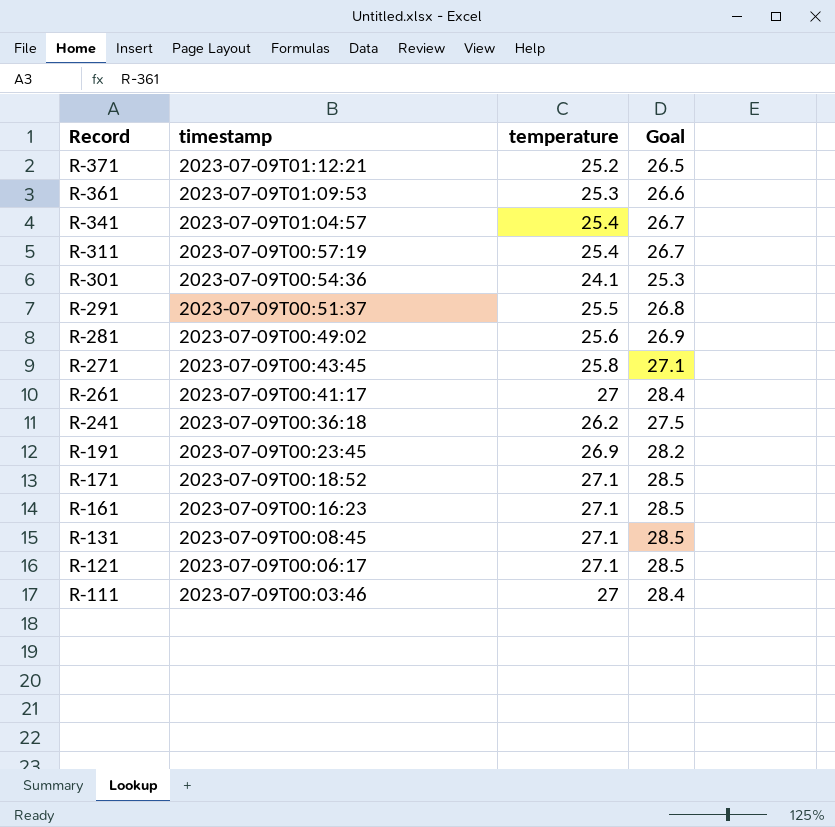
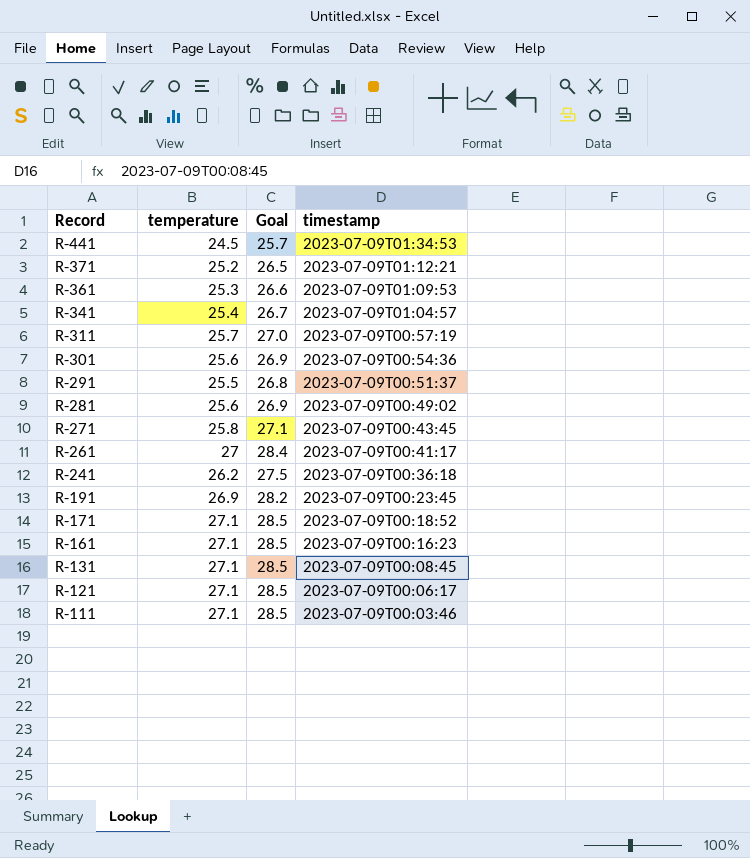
column timestamp | position: 2 -> 4
row R-441: none -> 24.5 | 25.7 | 2023-07-09T01:34:53
R-311 | temperature: 25.4 -> 25.7
R-311 | Goal: 26.7 -> 27.0
R-301 | temperature: 24.1 -> 25.6
R-301 | Goal: 25.3 -> 26.9
R-111 | temperature: 27 -> 27.1
R-111 | Goal: 28.4 -> 28.5

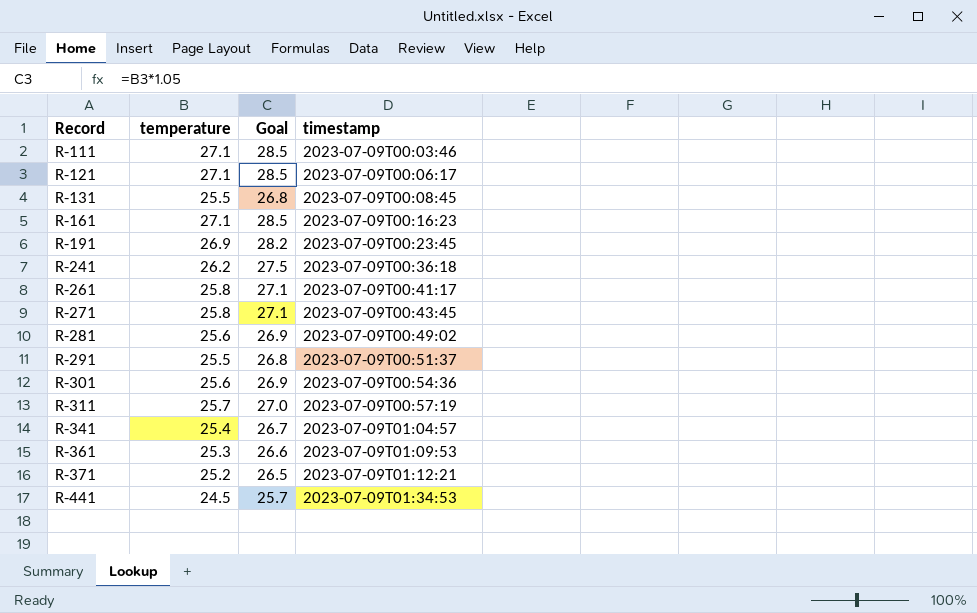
row order: Record descending -> Record ascending
row R-171: 27.1 | 28.5 | 2023-07-09T00:18:52 -> none
R-131 | temperature: 27.1 -> 25.5
R-131 | Goal: 28.5 -> 26.8
R-261 | temperature: 27 -> 25.8
R-261 | Goal: 28.4 -> 27.1

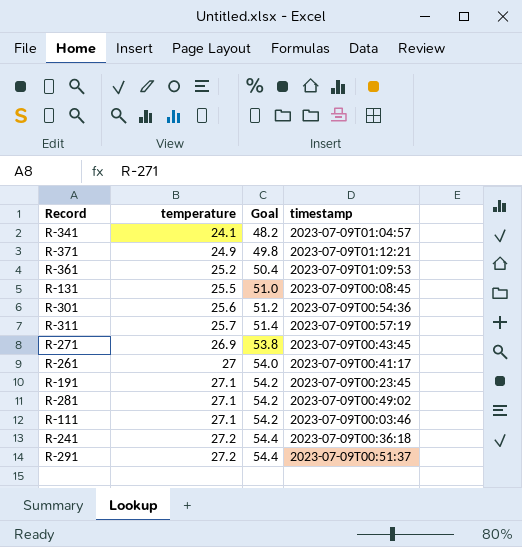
row order: Record ascending -> temperature ascending
column Goal | formula: [temperature] * 1.05 -> [temperature] * 2
row R-121: 27.1 | 28.5 | 2023-07-09T00:06:17 -> none
row R-161: 27.1 | 28.5 | 2023-07-09T00:16:23 -> none
row R-441: 24.5 | 25.7 | 2023-07-09T01:34:53 -> none
R-341 | temperature: 25.4 -> 24.1
R-371 | temperature: 25.2 -> 24.9
R-361 | temperature: 25.3 -> 25.2
R-271 | temperature: 25.8 -> 26.9
R-261 | temperature: 25.8 -> 27
R-191 | temperature: 26.9 -> 27.1
R-281 | temperature: 25.6 -> 27.1
R-241 | temperature: 26.2 -> 27.2
R-291 | temperature: 25.5 -> 27.2

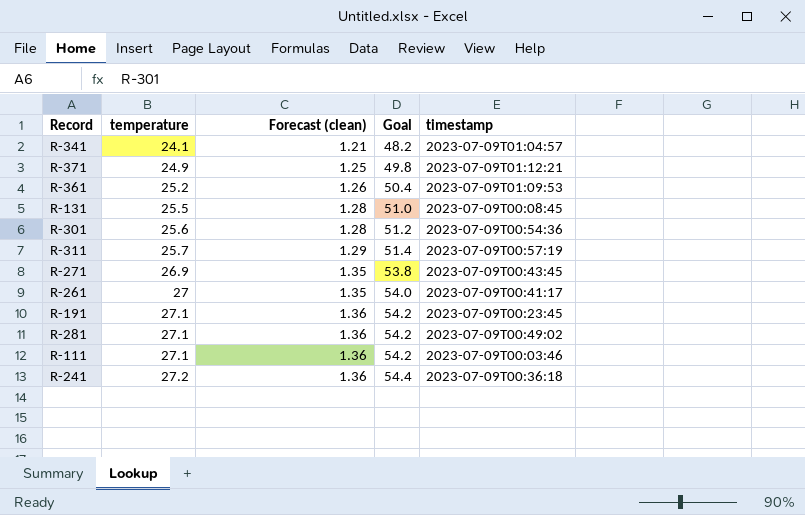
column Forecast (clean) | formula: none -> [temperature] * 0.05
row R-291: 27.2 | 54.4 | 2023-07-09T00:51:37 -> none

